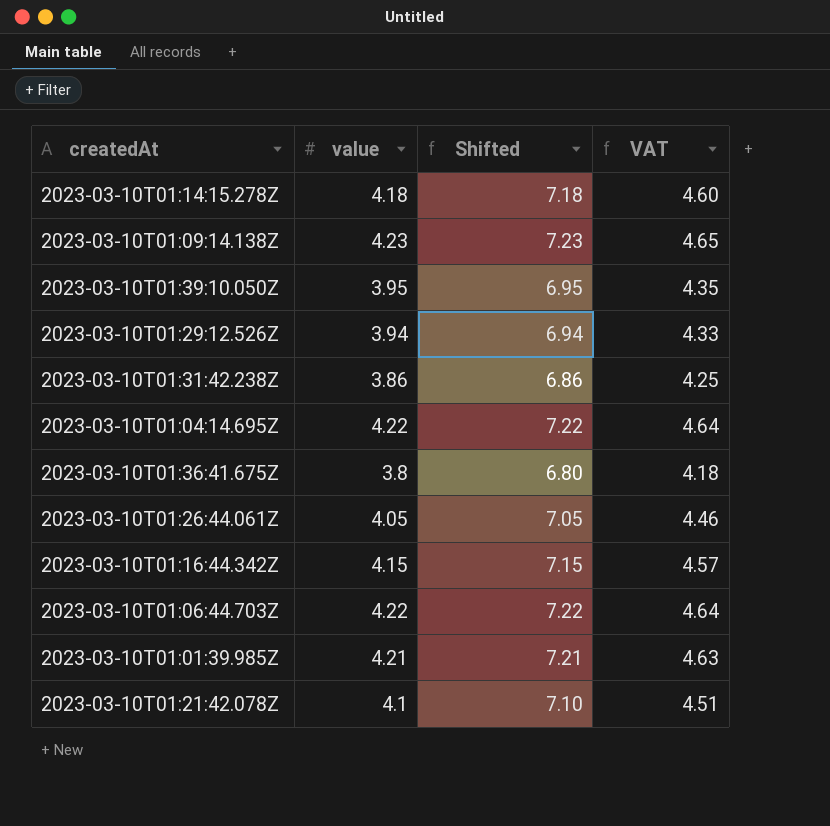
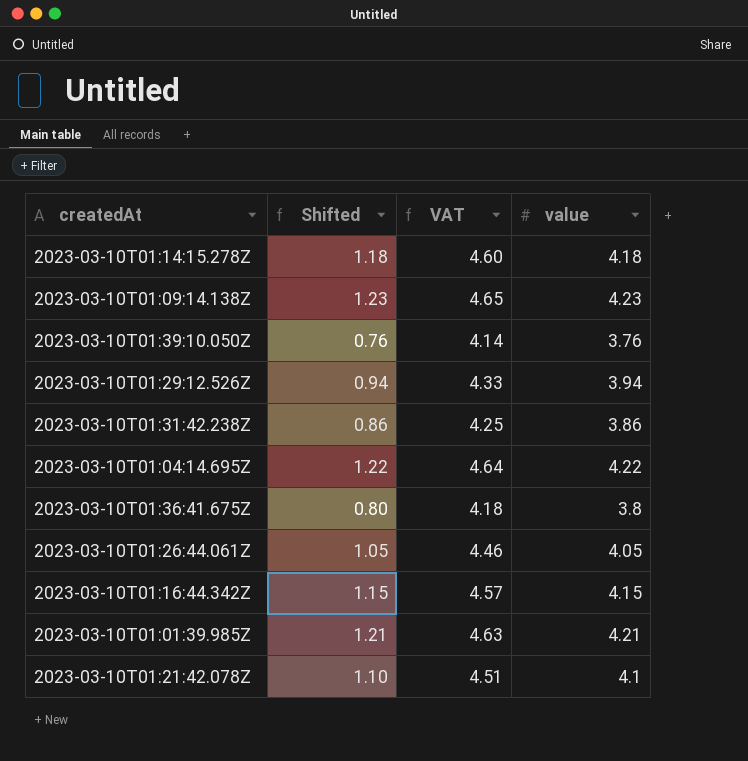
column Shifted | formula: [value] + 3 -> [value] - 3
column value | position: 2 -> 4
row 2023-03-10T01:06:44.703Z: 4.22 | 7.22 | 4.64 -> none
2023-03-10T01:39:10.050Z | VAT: 4.35 -> 4.14
2023-03-10T01:39:10.050Z | value: 3.95 -> 3.76

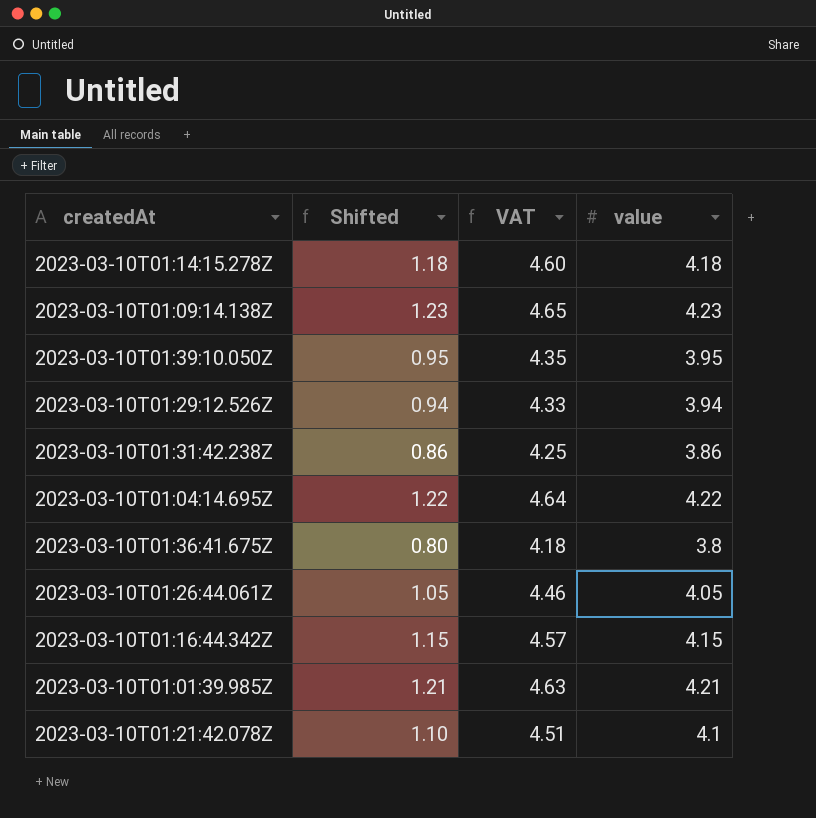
2023-03-10T01:39:10.050Z | Shifted: 0.76 -> 0.95
2023-03-10T01:39:10.050Z | VAT: 4.14 -> 4.35
2023-03-10T01:39:10.050Z | value: 3.76 -> 3.95

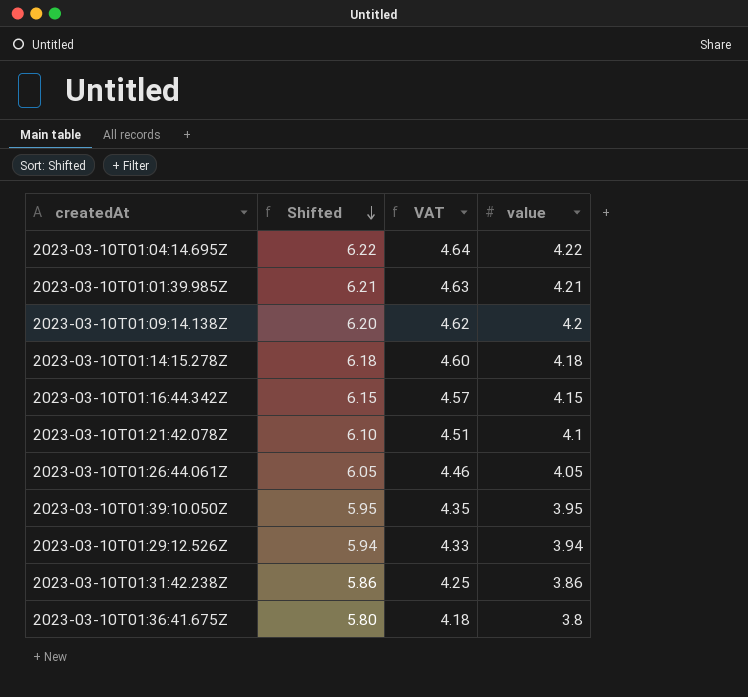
row order: none -> Shifted descending
column Shifted | formula: [value] - 3 -> [value] + 2
2023-03-10T01:09:14.138Z | VAT: 4.65 -> 4.62
2023-03-10T01:09:14.138Z | value: 4.23 -> 4.2

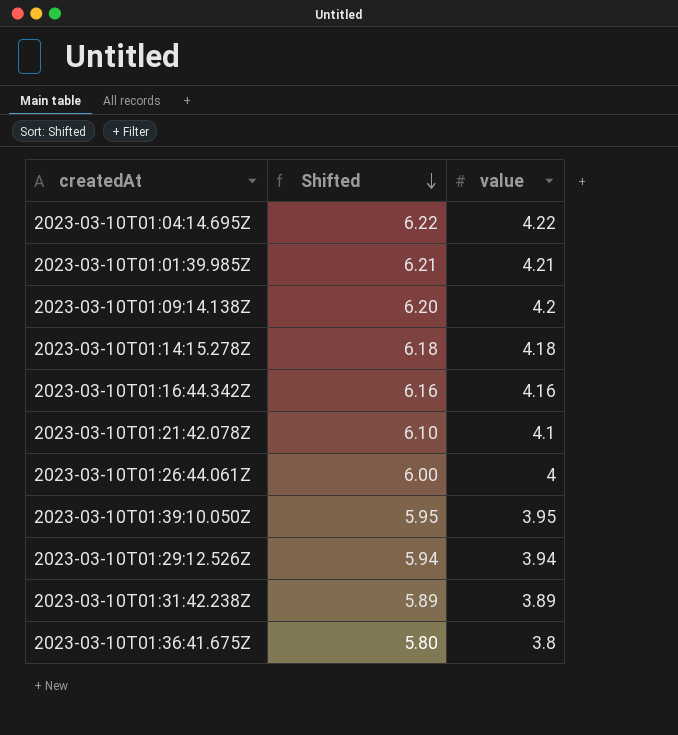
column VAT | formula: [value] * 1.1 -> none
2023-03-10T01:16:44.342Z | Shifted: 6.15 -> 6.16
2023-03-10T01:16:44.342Z | value: 4.15 -> 4.16
2023-03-10T01:26:44.061Z | Shifted: 6.05 -> 6.00
2023-03-10T01:26:44.061Z | value: 4.05 -> 4
2023-03-10T01:31:42.238Z | Shifted: 5.86 -> 5.89
2023-03-10T01:31:42.238Z | value: 3.86 -> 3.89

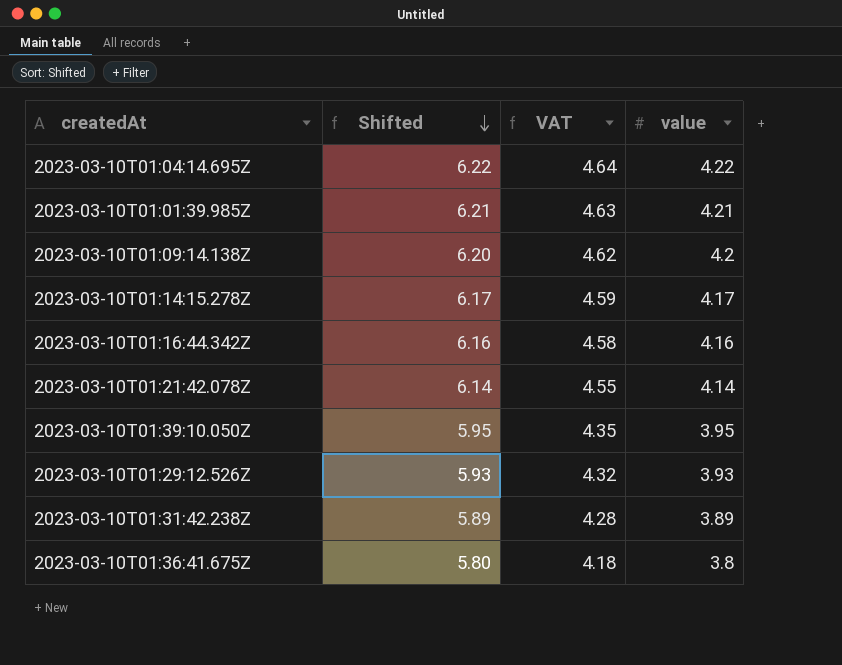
column VAT | formula: none -> [value] * 1.1
row 2023-03-10T01:26:44.061Z: 6.00 | 4 -> none
2023-03-10T01:14:15.278Z | Shifted: 6.18 -> 6.17
2023-03-10T01:14:15.278Z | value: 4.18 -> 4.17
2023-03-10T01:21:42.078Z | Shifted: 6.10 -> 6.14
2023-03-10T01:21:42.078Z | value: 4.1 -> 4.14
2023-03-10T01:29:12.526Z | Shifted: 5.94 -> 5.93
2023-03-10T01:29:12.526Z | value: 3.94 -> 3.93

